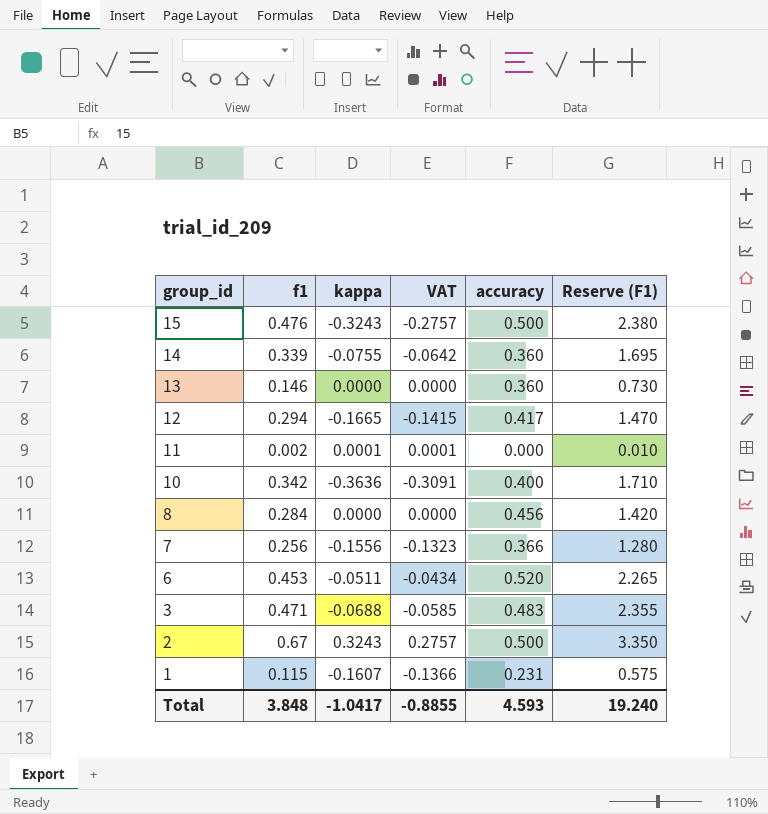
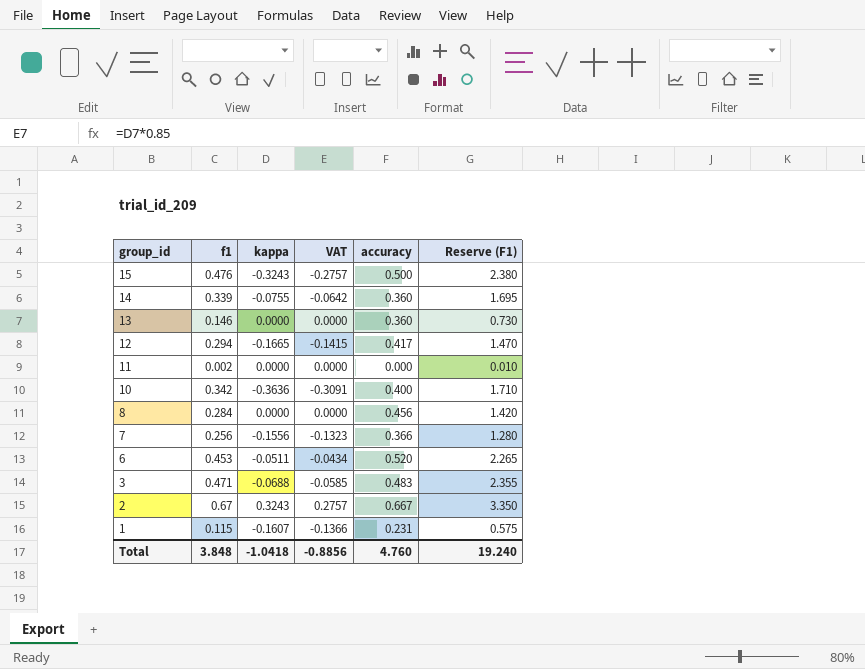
11 | kappa: 0.0001 -> 0.0000
11 | VAT: 0.0001 -> 0.0000
2 | accuracy: 0.500 -> 0.667
Total | kappa: -1.0417 -> -1.0418
Total | VAT: -0.8855 -> -0.8856
Total | accuracy: 4.593 -> 4.760

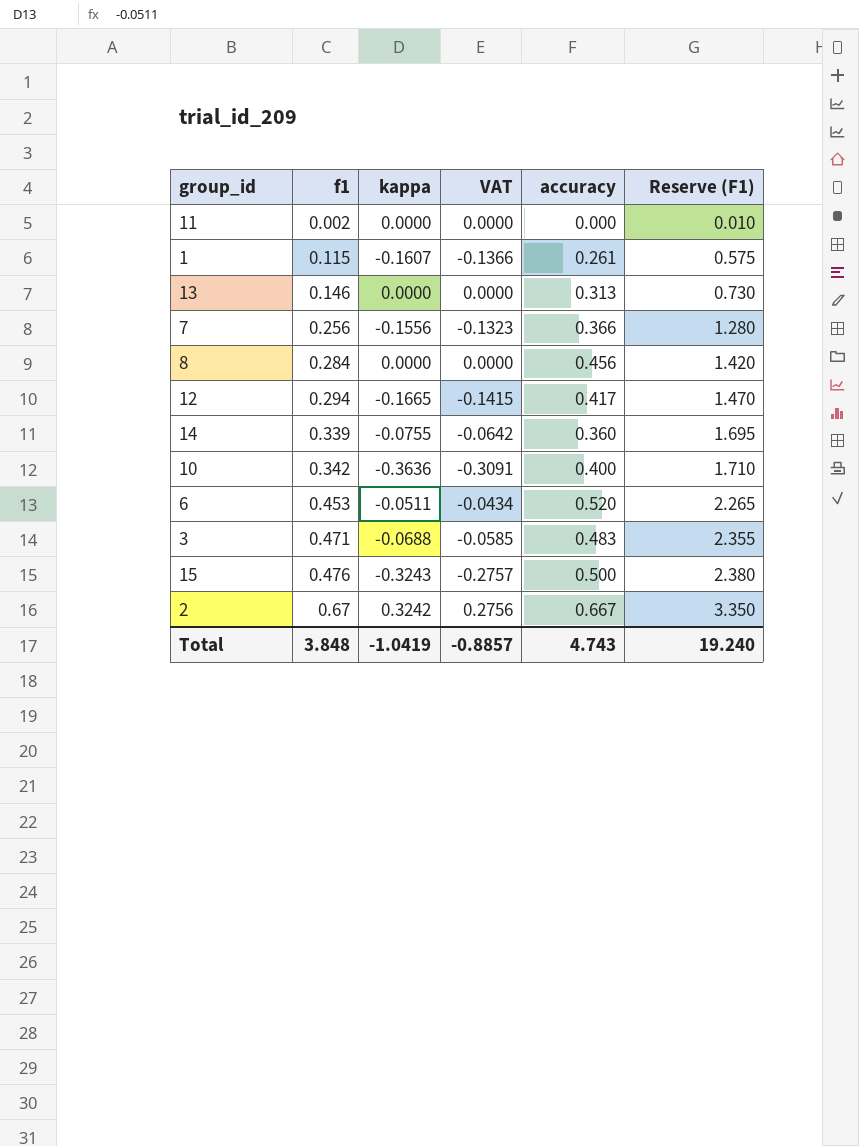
row order: group_id descending -> f1 ascending
1 | accuracy: 0.231 -> 0.261
13 | accuracy: 0.360 -> 0.313
2 | kappa: 0.3243 -> 0.3242
2 | VAT: 0.2757 -> 0.2756
Total | kappa: -1.0418 -> -1.0419
Total | VAT: -0.8856 -> -0.8857
Total | accuracy: 4.760 -> 4.743

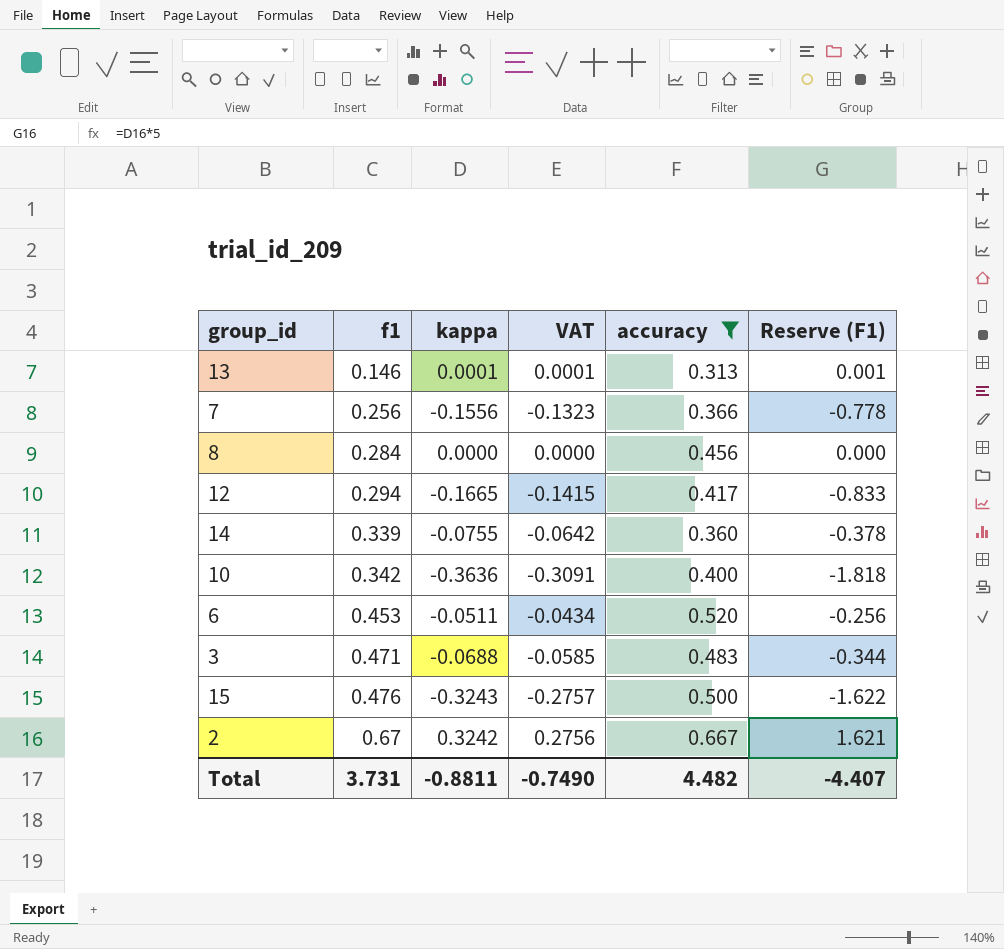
filter: none -> accuracy >= 0.313
column Reserve (F1) | formula: [f1] * 5 -> [kappa] * 5
13 | kappa: 0.0000 -> 0.0001
13 | VAT: 0.0000 -> 0.0001
Total | f1: 3.848 -> 3.731
Total | kappa: -1.0419 -> -0.8811
Total | VAT: -0.8857 -> -0.7490
Total | accuracy: 4.743 -> 4.482
Total | Reserve (F1): 19.240 -> -4.407

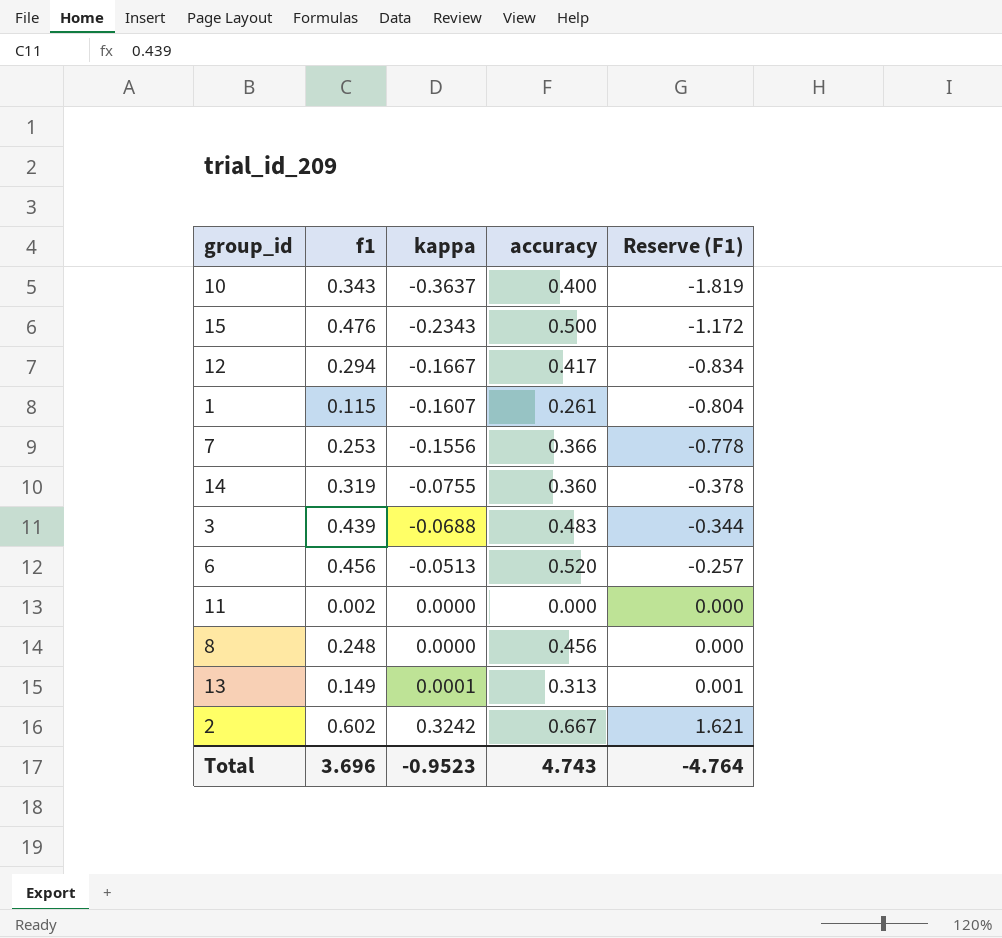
filter: accuracy >= 0.313 -> none
row order: f1 ascending -> kappa ascending
column VAT | formula: [kappa] * 0.85 -> none
10 | f1: 0.342 -> 0.343
10 | kappa: -0.3636 -> -0.3637
10 | Reserve (F1): -1.818 -> -1.819
15 | kappa: -0.3243 -> -0.2343
15 | Reserve (F1): -1.622 -> -1.172
12 | kappa: -0.1665 -> -0.1667
12 | Reserve (F1): -0.833 -> -0.834
7 | f1: 0.256 -> 0.253
14 | f1: 0.339 -> 0.319
3 | f1: 0.471 -> 0.439
6 | f1: 0.453 -> 0.456
6 | kappa: -0.0511 -> -0.0513
6 | Reserve (F1): -0.256 -> -0.257
8 | f1: 0.284 -> 0.248
13 | f1: 0.146 -> 0.149
2 | f1: 0.67 -> 0.602
Total | f1: 3.731 -> 3.696
Total | kappa: -0.8811 -> -0.9523
Total | accuracy: 4.482 -> 4.743
Total | Reserve (F1): -4.407 -> -4.764

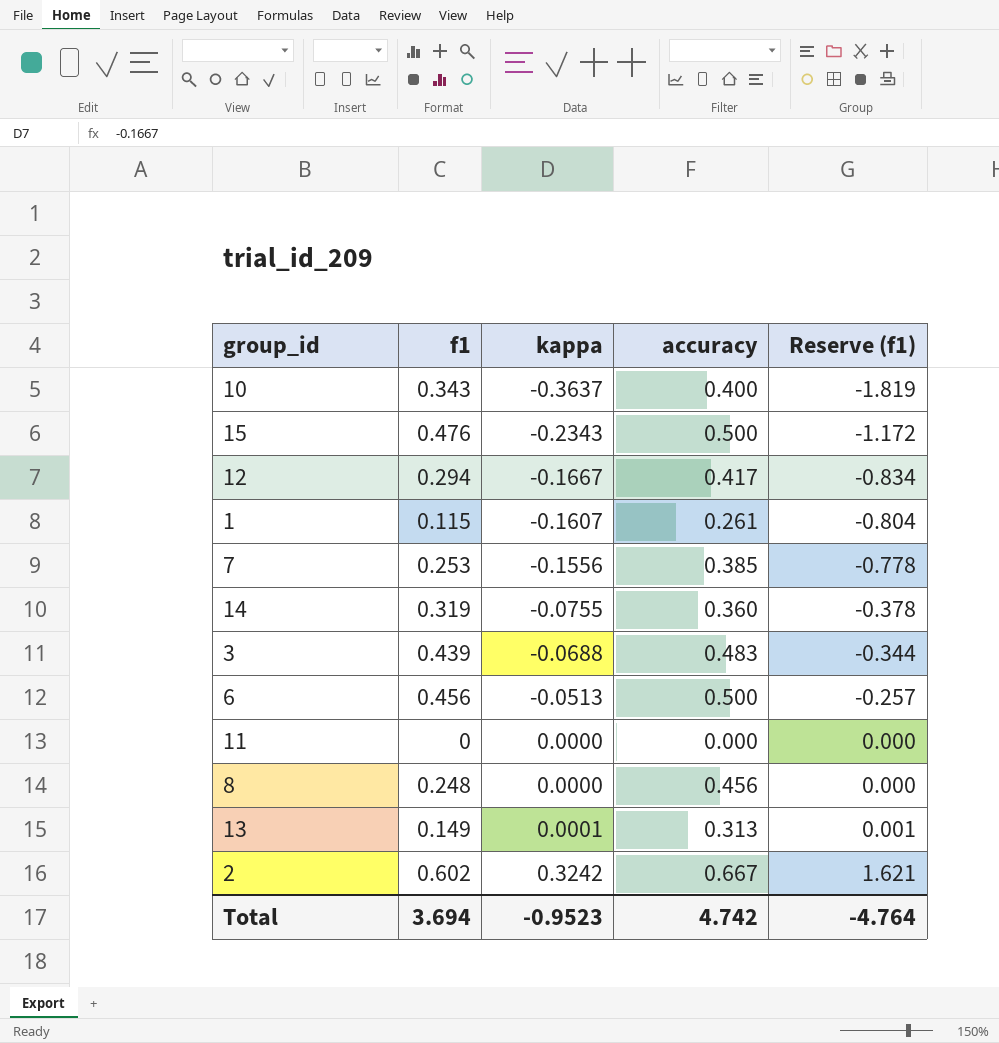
column name: Reserve (F1) -> Reserve (f1)
7 | accuracy: 0.366 -> 0.385
6 | accuracy: 0.520 -> 0.500
11 | f1: 0.002 -> 0
Total | f1: 3.696 -> 3.694
Total | accuracy: 4.743 -> 4.742

